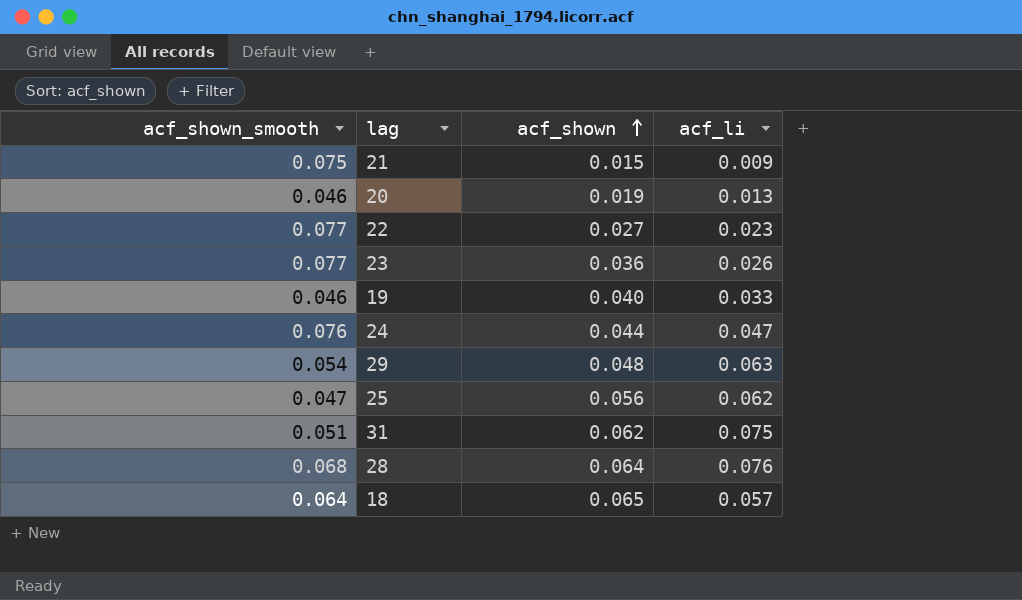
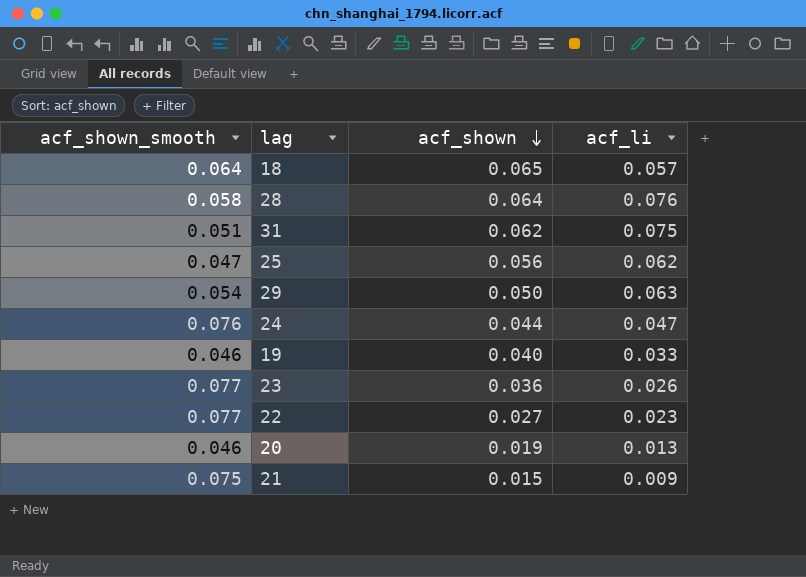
row order: acf_shown ascending -> acf_shown descending
28 | acf_shown_smooth: 0.068 -> 0.058
29 | acf_shown: 0.048 -> 0.050

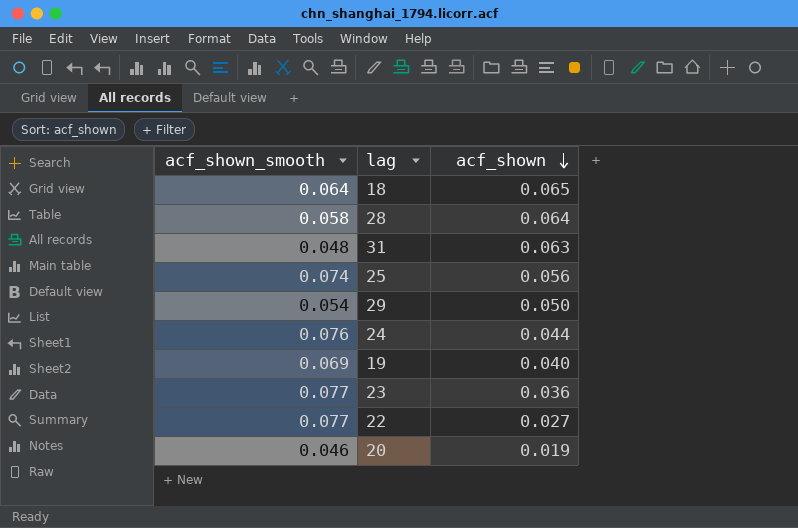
column acf_li | position: 4 -> none
row 21: 0.075 | 0.015 | 0.009 -> none
31 | acf_shown_smooth: 0.051 -> 0.048
31 | acf_shown: 0.062 -> 0.063
25 | acf_shown_smooth: 0.047 -> 0.074
19 | acf_shown_smooth: 0.046 -> 0.069

